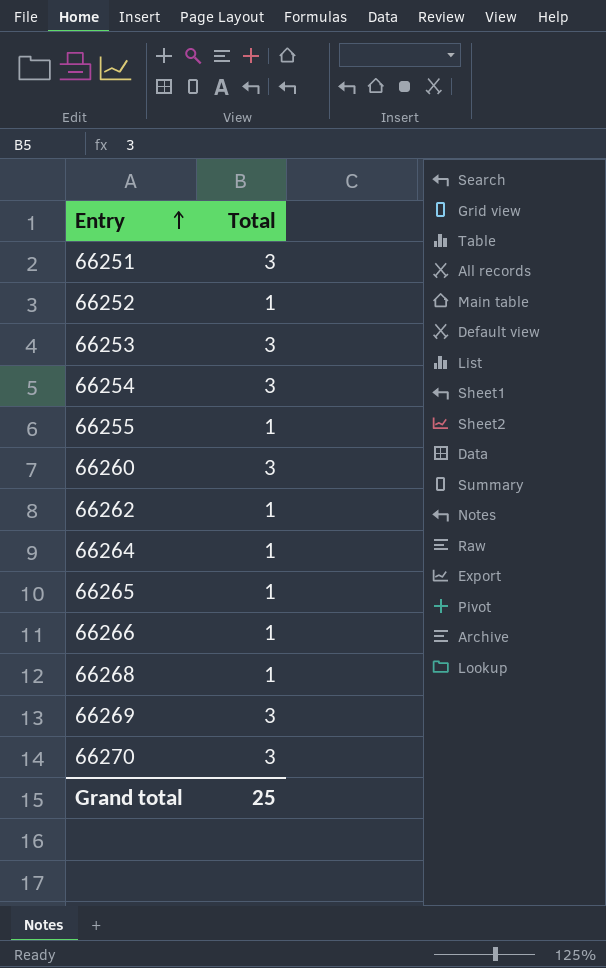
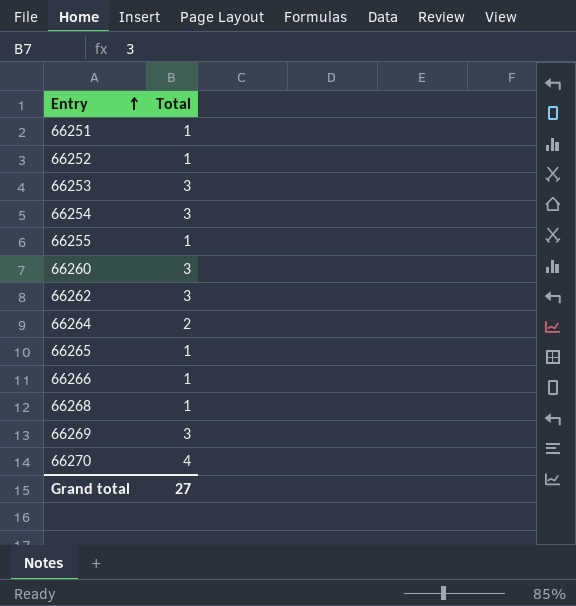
66251 | Total: 3 -> 1
66262 | Total: 1 -> 3
66264 | Total: 1 -> 2
66270 | Total: 3 -> 4
Grand total | Total: 25 -> 27

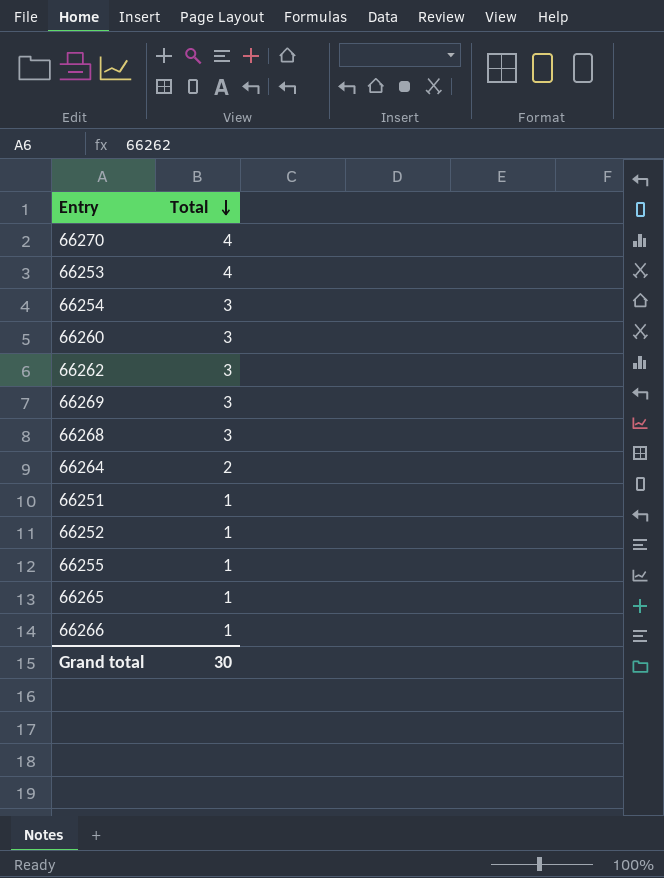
row order: Entry ascending -> Total descending
66253 | Total: 3 -> 4
66268 | Total: 1 -> 3
Grand total | Total: 27 -> 30

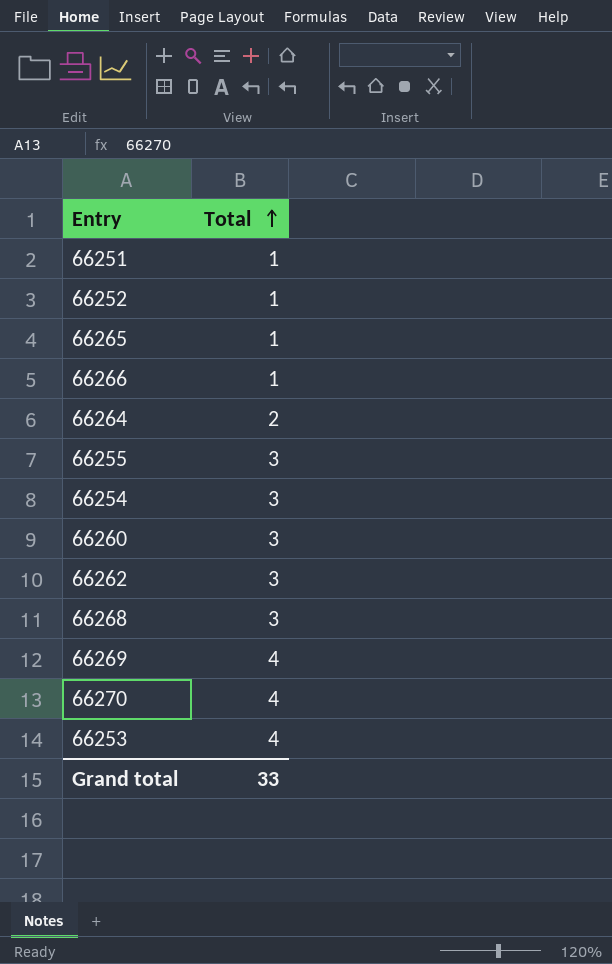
row order: Total descending -> Total ascending
66255 | Total: 1 -> 3
66269 | Total: 3 -> 4
Grand total | Total: 30 -> 33

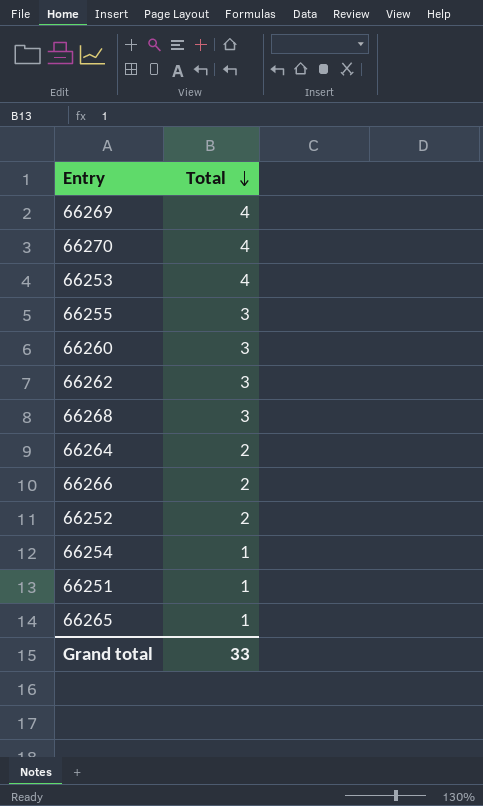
row order: Total ascending -> Total descending
66266 | Total: 1 -> 2
66252 | Total: 1 -> 2
66254 | Total: 3 -> 1

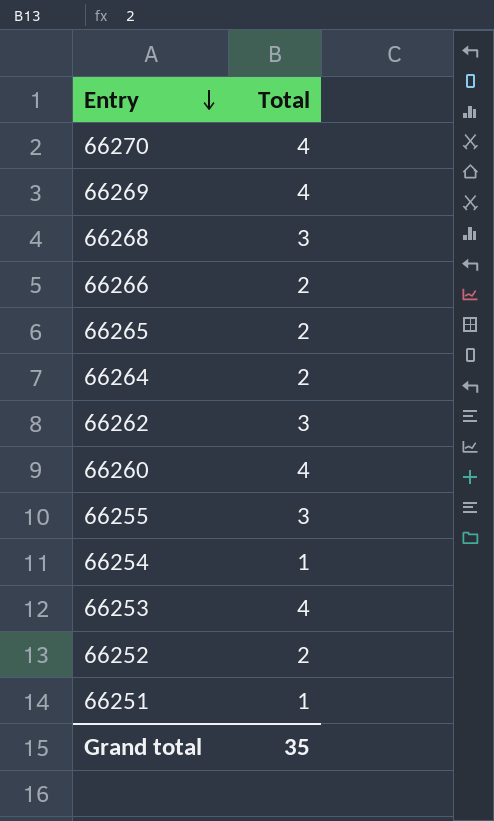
row order: Total descending -> Entry descending
66265 | Total: 1 -> 2
66260 | Total: 3 -> 4
Grand total | Total: 33 -> 35

